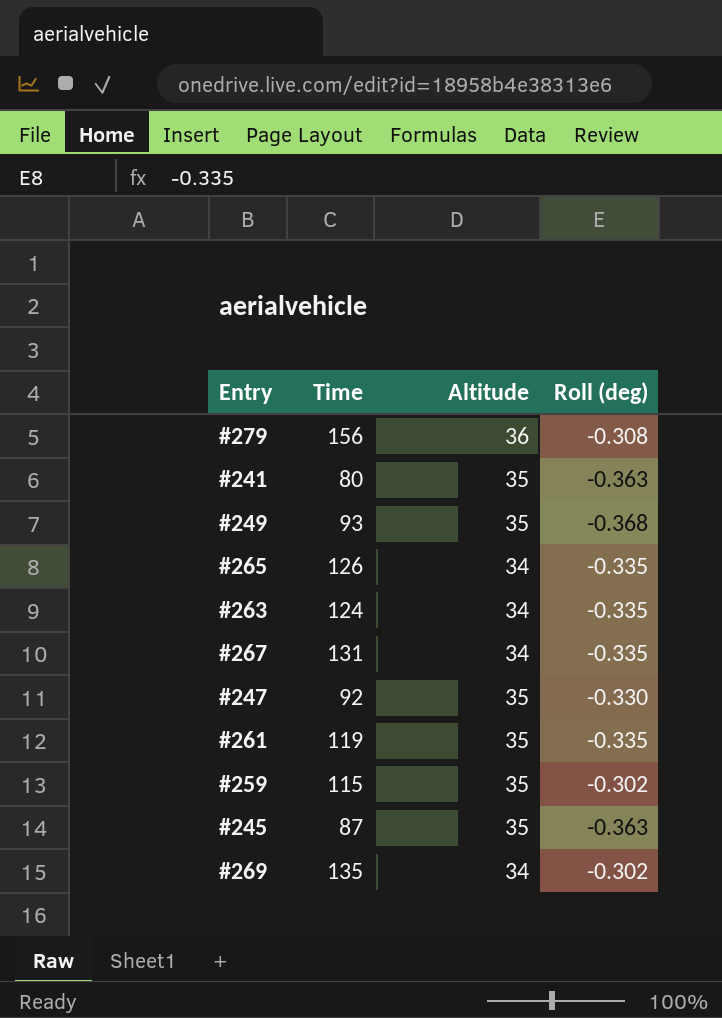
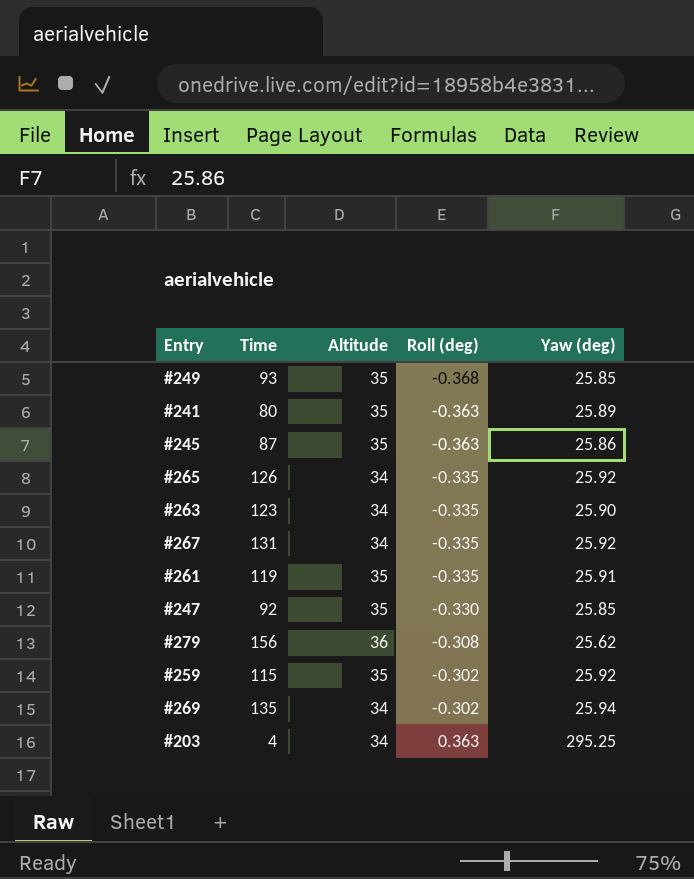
row order: none -> Roll (deg) ascending
column Yaw (deg) | position: none -> 5
#263 | Time: 124 -> 123
row #203: none -> 4 | 34 | 0.363 | 295.25

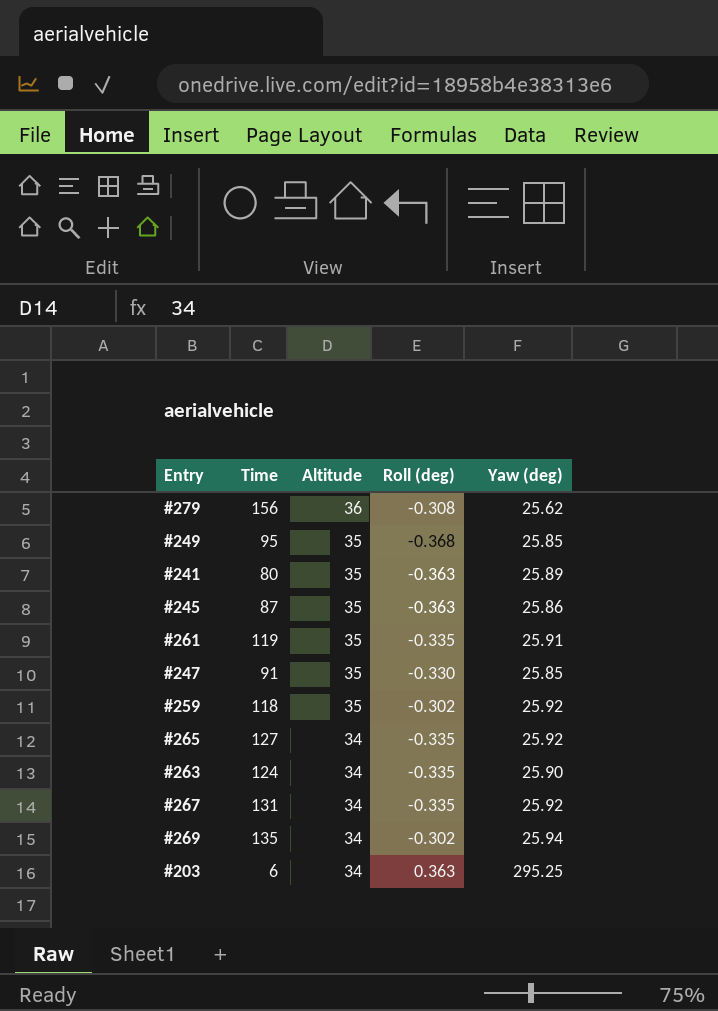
row order: Roll (deg) ascending -> Altitude descending
#249 | Time: 93 -> 95
#247 | Time: 92 -> 91
#259 | Time: 115 -> 118
#265 | Time: 126 -> 127
#263 | Time: 123 -> 124
#203 | Time: 4 -> 6

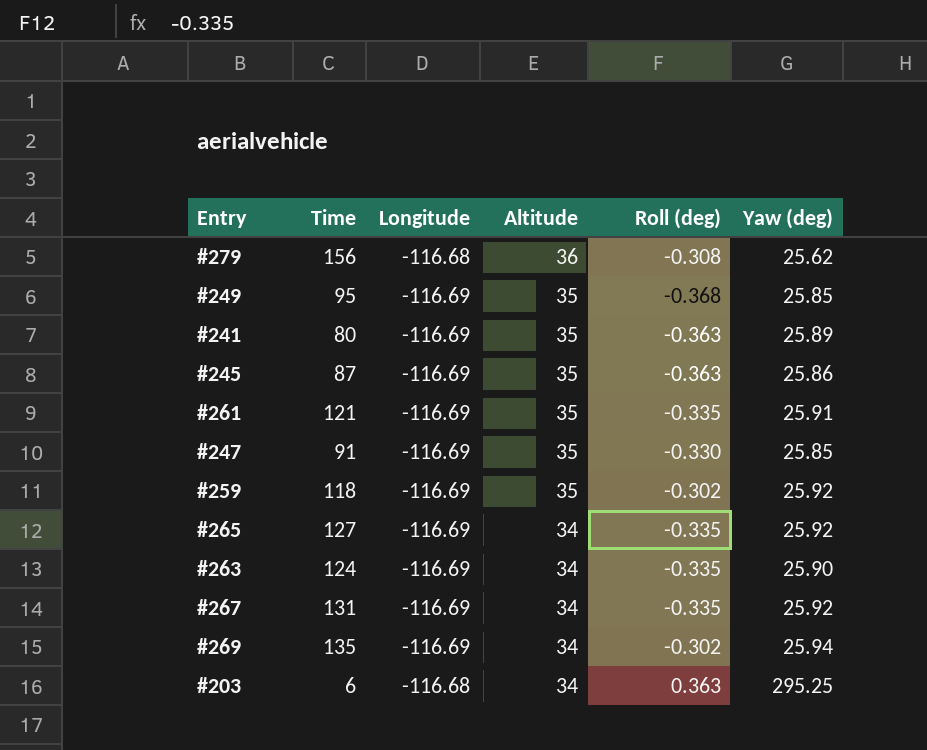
column Longitude | position: none -> 3
#261 | Time: 119 -> 121

